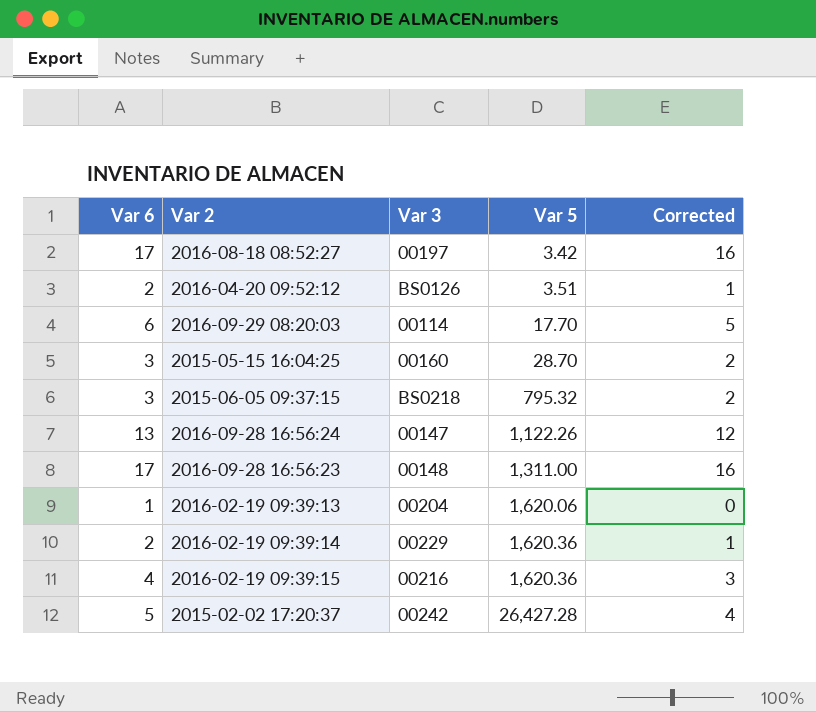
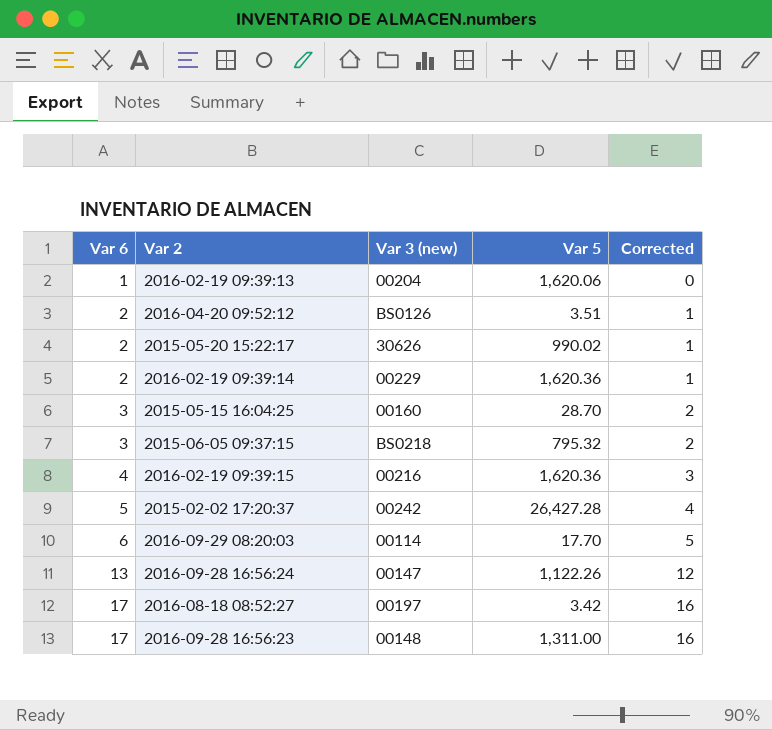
row order: Var 5 ascending -> Var 6 ascending
column name: Var 3 -> Var 3 (new)
row 2015-05-20 15:22:17: none -> 2 | 30626 | 990.02 | 1

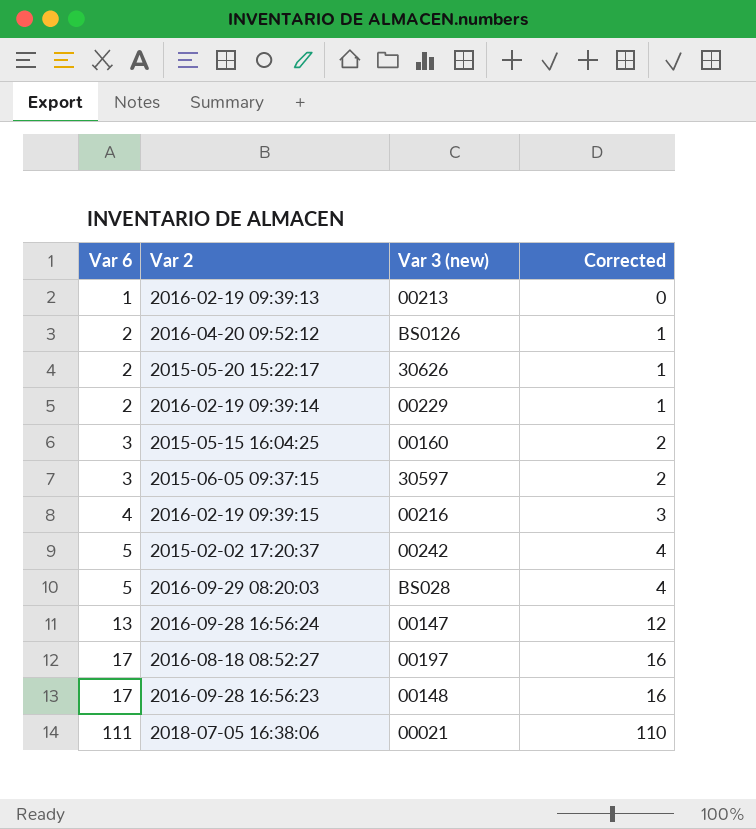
column Var 5 | position: 4 -> none
2016-02-19 09:39:13 | Var 3 (new): 00204 -> 00213
2015-06-05 09:37:15 | Var 3 (new): BS0218 -> 30597
2016-09-29 08:20:03 | Var 6: 6 -> 5
2016-09-29 08:20:03 | Var 3 (new): 00114 -> BS028
2016-09-29 08:20:03 | Corrected: 5 -> 4
row 2018-07-05 16:38:06: none -> 111 | 00021 | 110

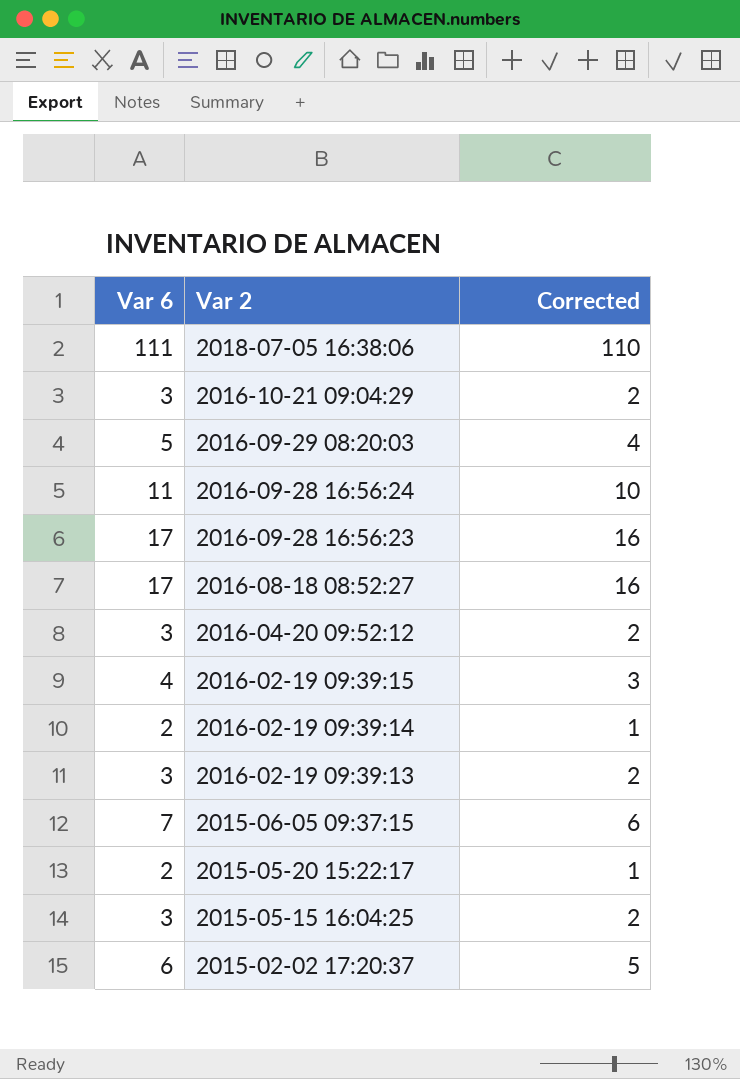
row order: Var 6 ascending -> Var 2 descending
column Var 3 (new) | position: 3 -> none
row 2016-10-21 09:04:29: none -> 3 | 2
2016-09-28 16:56:24 | Var 6: 13 -> 11
2016-09-28 16:56:24 | Corrected: 12 -> 10
2016-04-20 09:52:12 | Var 6: 2 -> 3
2016-04-20 09:52:12 | Corrected: 1 -> 2
2016-02-19 09:39:13 | Var 6: 1 -> 3
2016-02-19 09:39:13 | Corrected: 0 -> 2
2015-06-05 09:37:15 | Var 6: 3 -> 7
2015-06-05 09:37:15 | Corrected: 2 -> 6
2015-02-02 17:20:37 | Var 6: 5 -> 6
2015-02-02 17:20:37 | Corrected: 4 -> 5

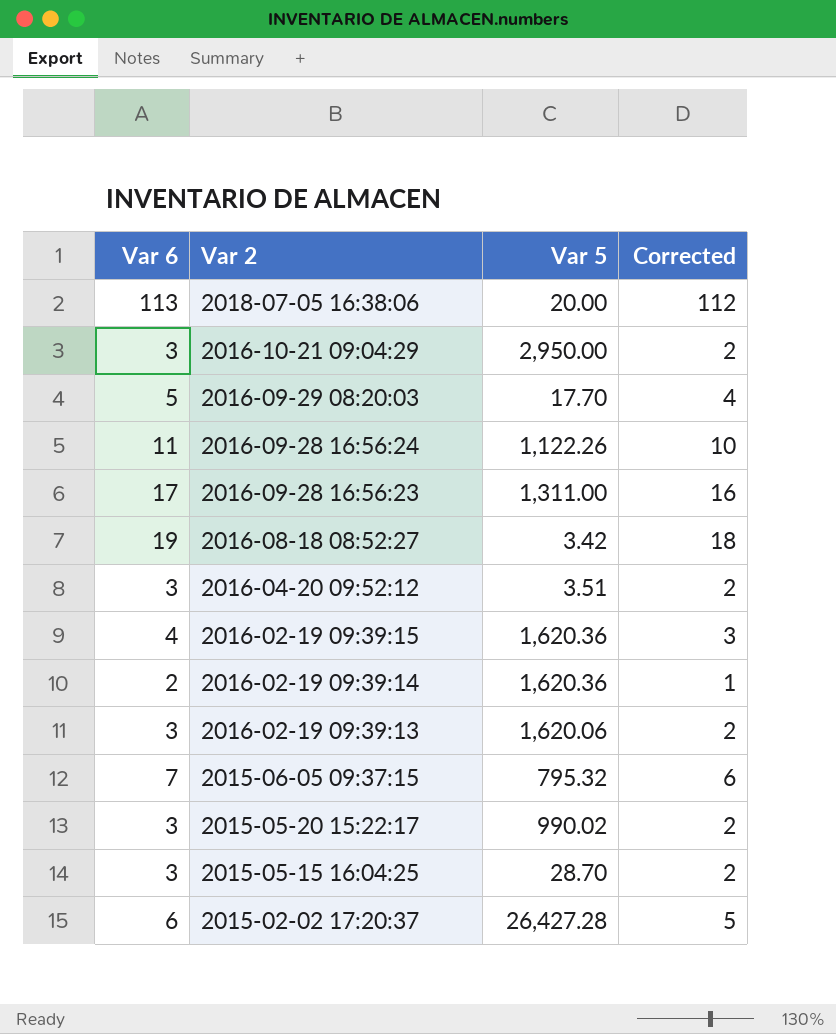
column Var 5 | position: none -> 3
2018-07-05 16:38:06 | Var 6: 111 -> 113
2018-07-05 16:38:06 | Corrected: 110 -> 112
2016-08-18 08:52:27 | Var 6: 17 -> 19
2016-08-18 08:52:27 | Corrected: 16 -> 18
2015-05-20 15:22:17 | Var 6: 2 -> 3
2015-05-20 15:22:17 | Corrected: 1 -> 2

